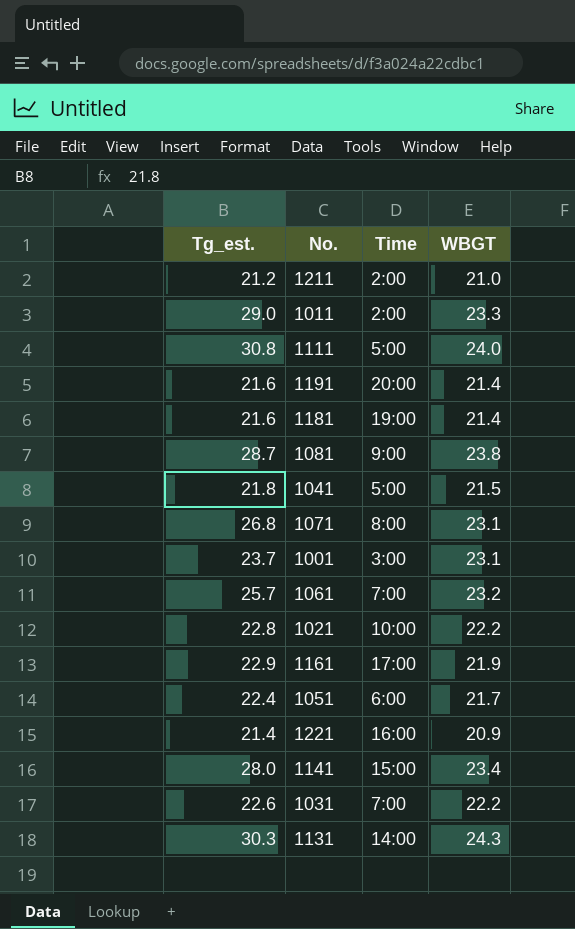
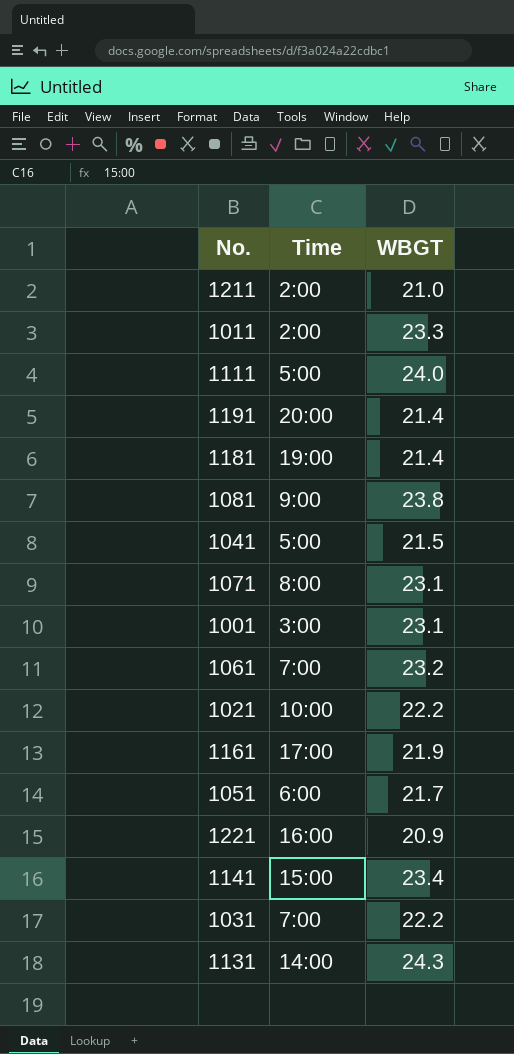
column Tg_est. | position: 1 -> none

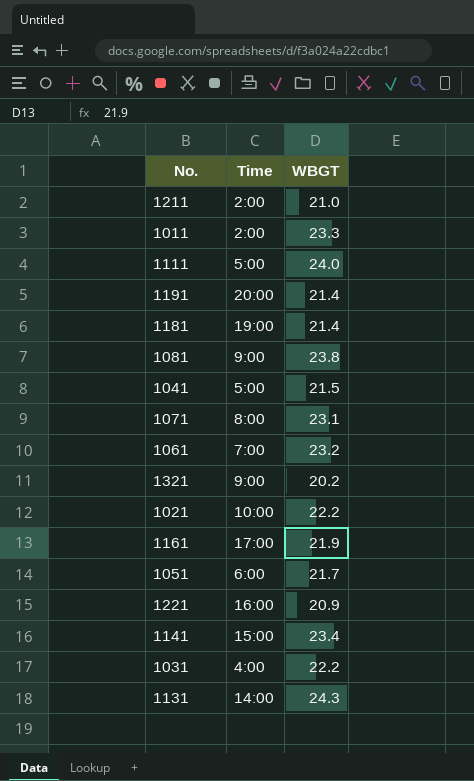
row 1001: 3:00 | 23.1 -> none
row 1321: none -> 9:00 | 20.2
1031 | Time: 7:00 -> 4:00

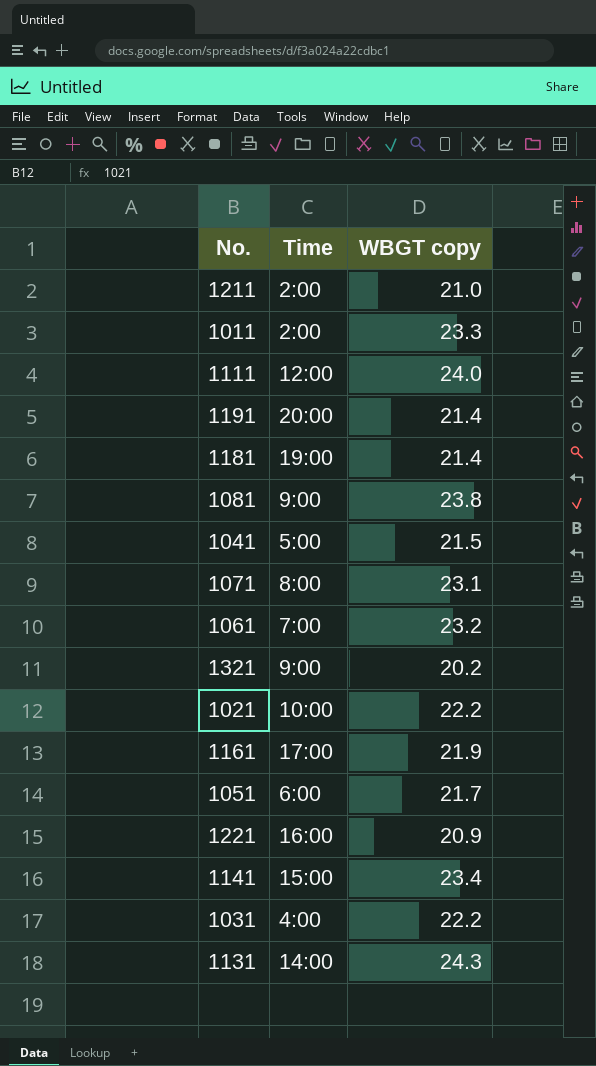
column name: WBGT -> WBGT copy
1111 | Time: 5:00 -> 12:00

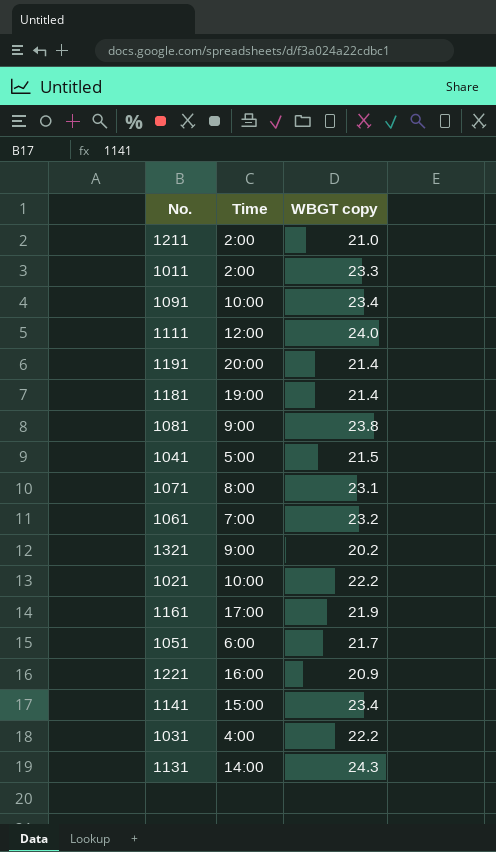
row 1091: none -> 10:00 | 23.4

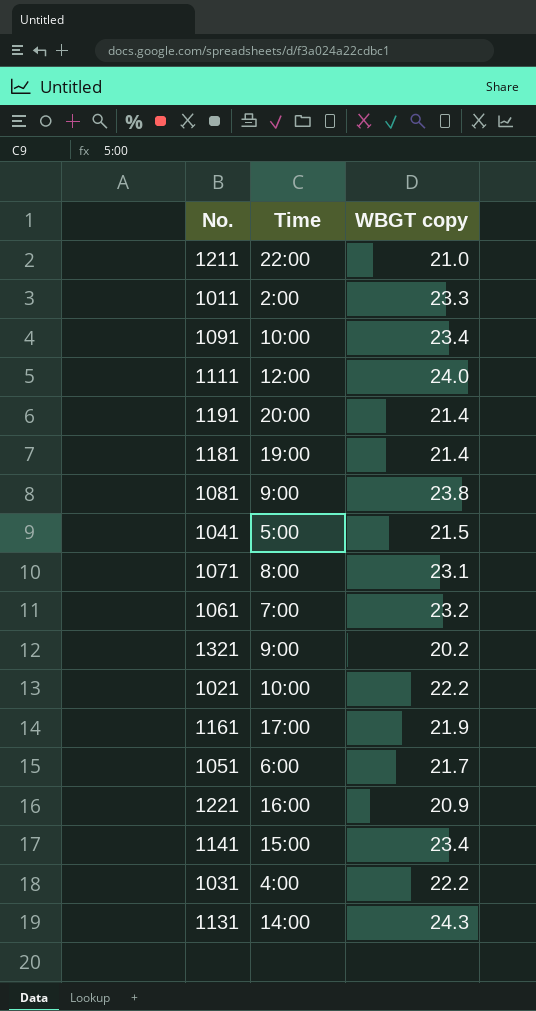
1211 | Time: 2:00 -> 22:00

